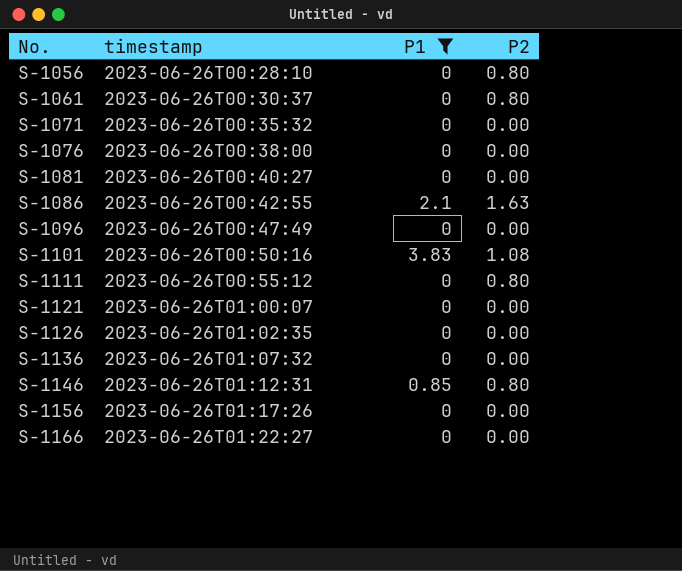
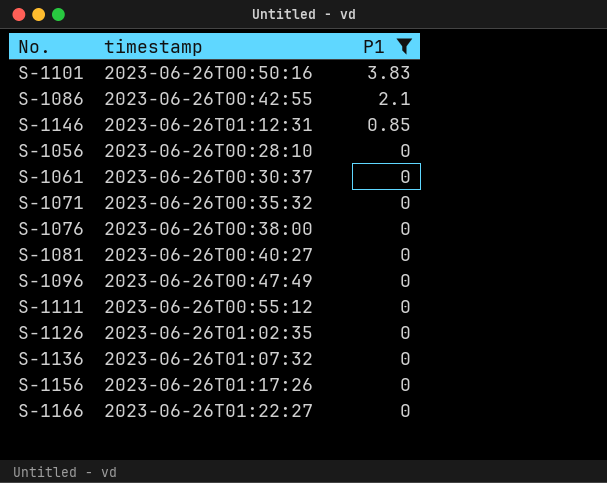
row order: No. ascending -> P1 descending
column P2 | position: 4 -> none
row S-1121: 2023-06-26T01:00:07 | 0 | 0.00 -> none

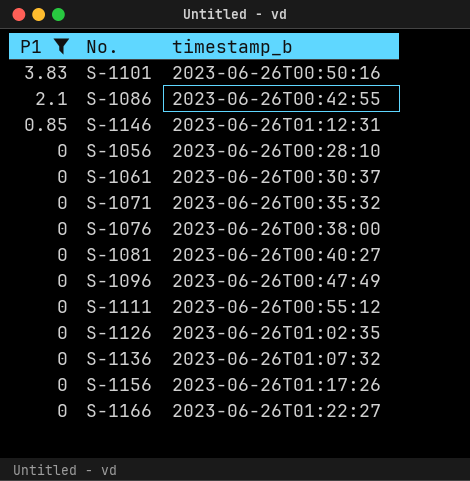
column P1 | position: 3 -> 1
column name: timestamp -> timestamp_b

